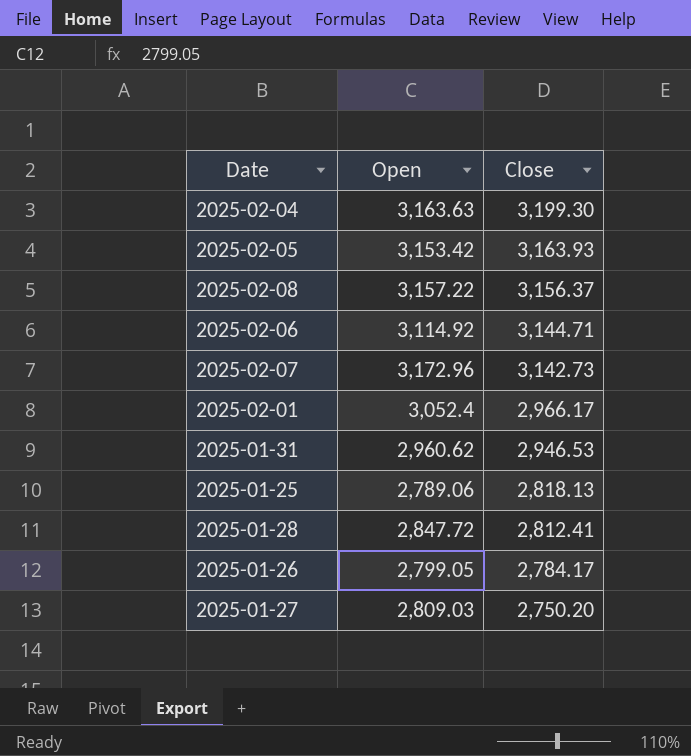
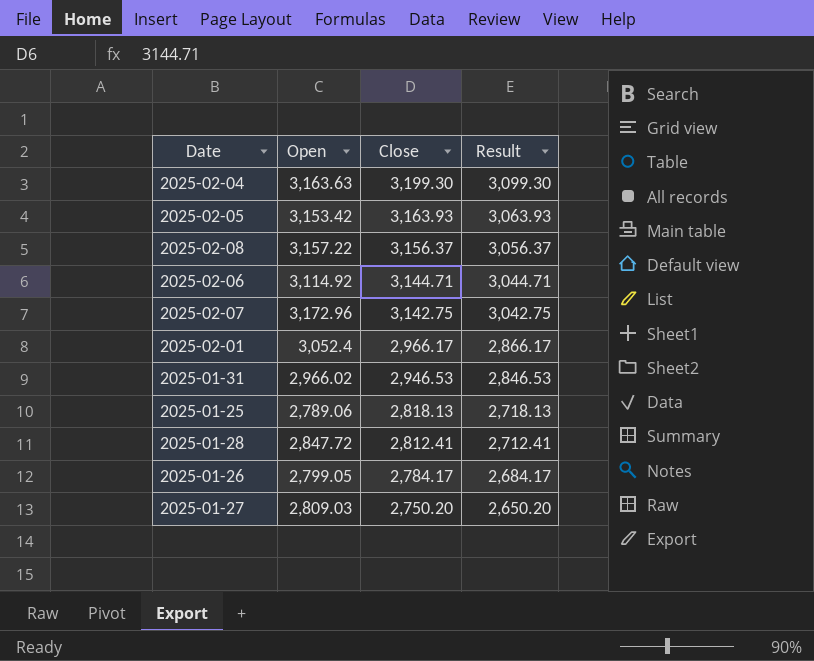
column Result | formula: none -> [Close] - 100
2025-02-07 | Close: 3,142.73 -> 3,142.75
2025-01-31 | Open: 2,960.62 -> 2,966.02

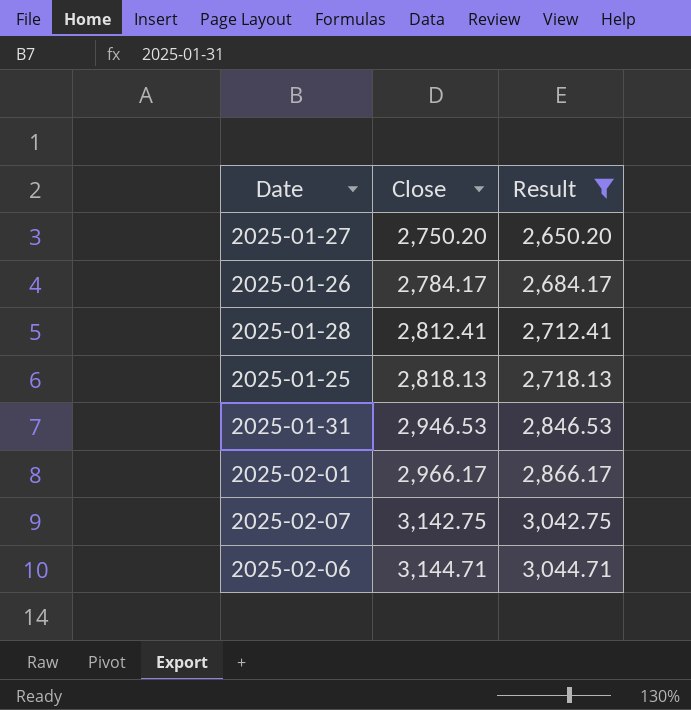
filter: none -> Result <= 3,044.71
row order: Close descending -> Close ascending
column Open | position: 2 -> none

